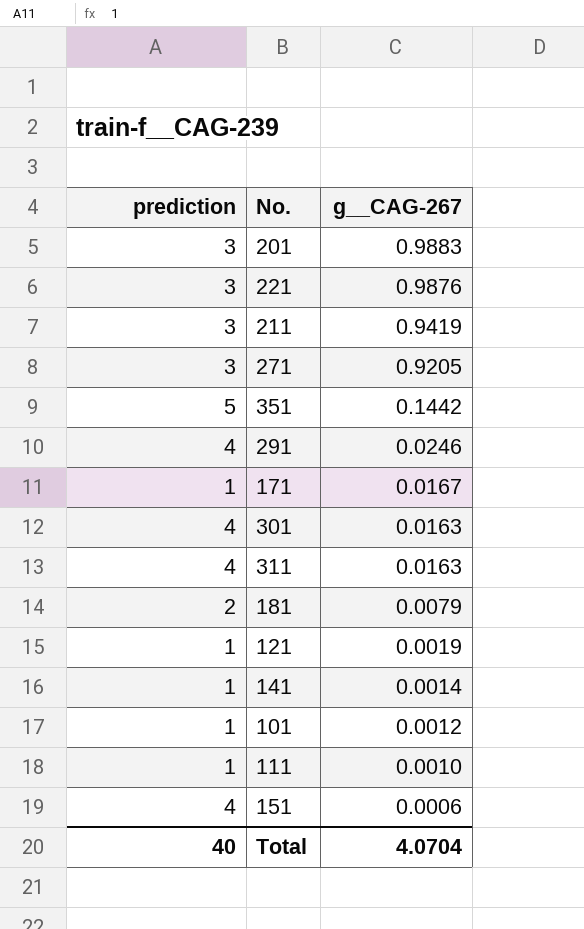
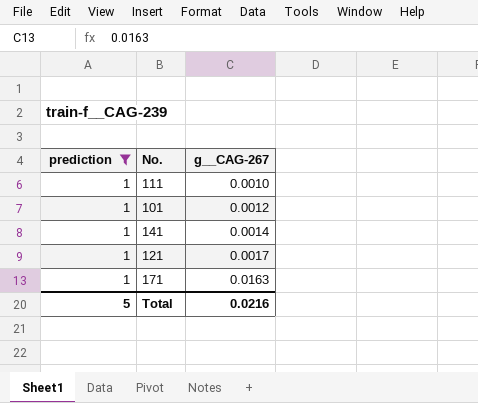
filter: none -> prediction = 1
row order: g__CAG-267 descending -> g__CAG-267 ascending
121 | g__CAG-267: 0.0019 -> 0.0017
171 | g__CAG-267: 0.0167 -> 0.0163
Total | prediction: 40 -> 5
Total | g__CAG-267: 4.0704 -> 0.0216

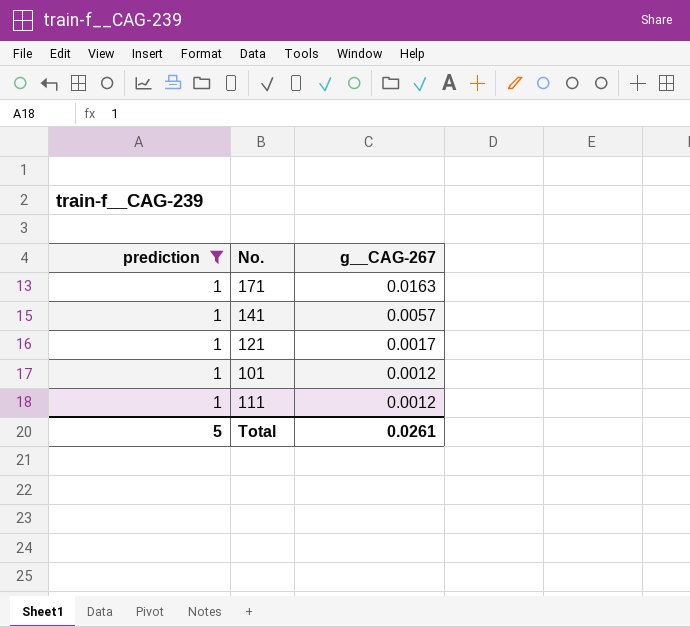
row order: g__CAG-267 ascending -> g__CAG-267 descending
141 | g__CAG-267: 0.0014 -> 0.0057
111 | g__CAG-267: 0.0010 -> 0.0012
Total | g__CAG-267: 0.0216 -> 0.0261

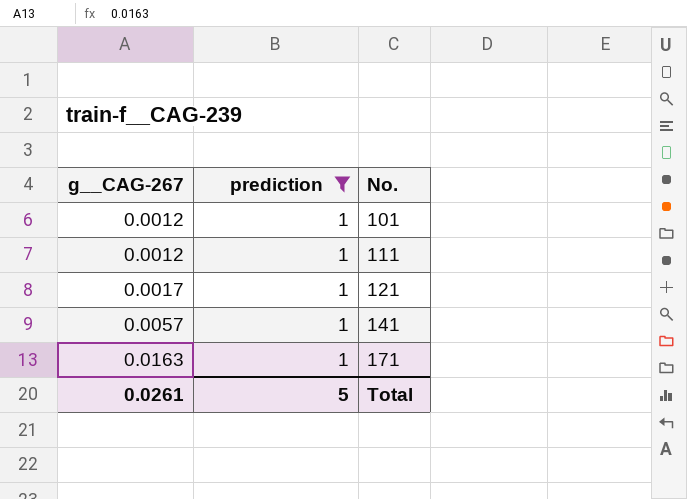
row order: g__CAG-267 descending -> g__CAG-267 ascending
column g__CAG-267 | position: 3 -> 1

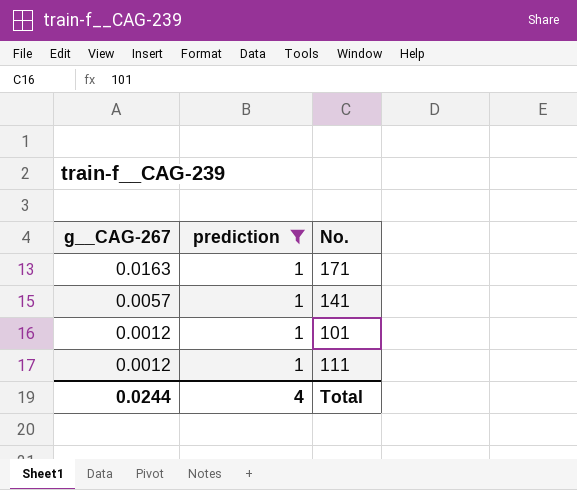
row order: g__CAG-267 ascending -> g__CAG-267 descending
row 121: 0.0017 | 1 -> none
Total | g__CAG-267: 0.0261 -> 0.0244
Total | prediction: 5 -> 4

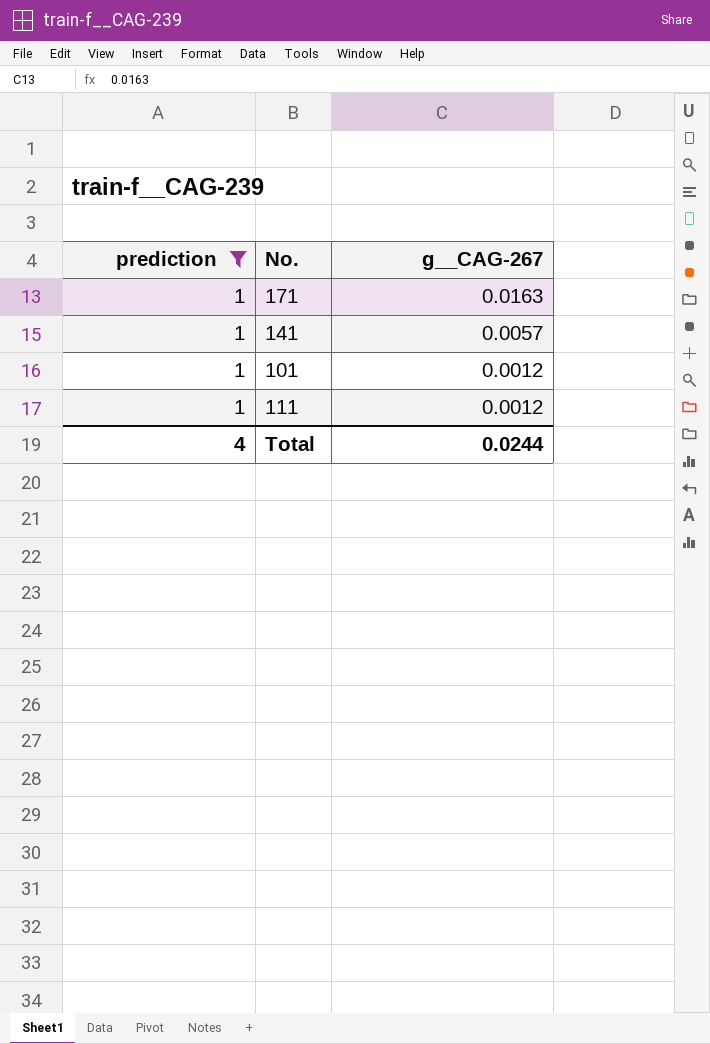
column g__CAG-267 | position: 1 -> 3

